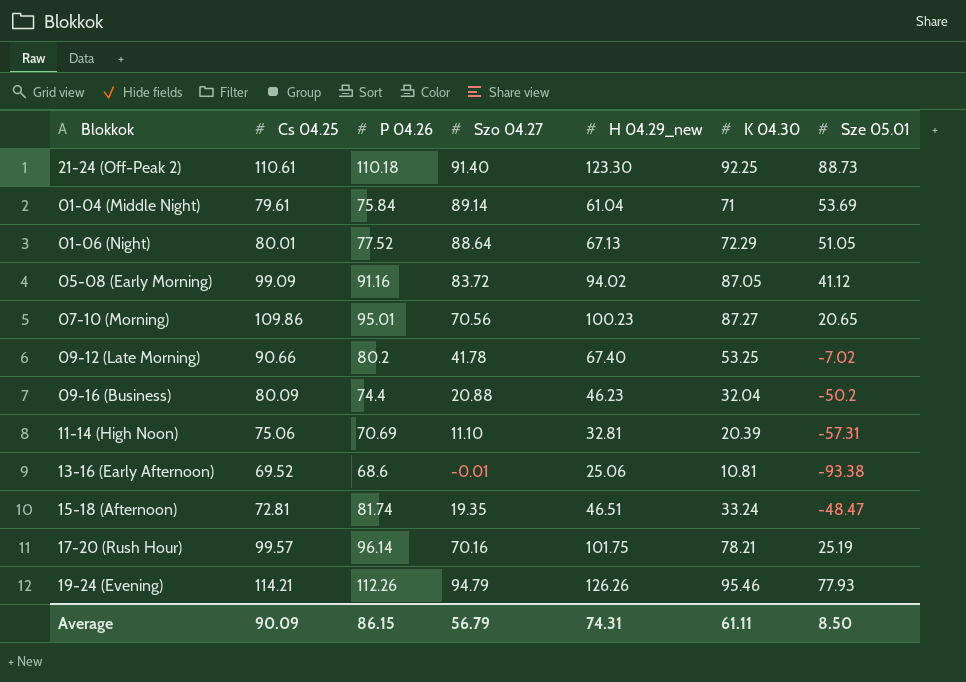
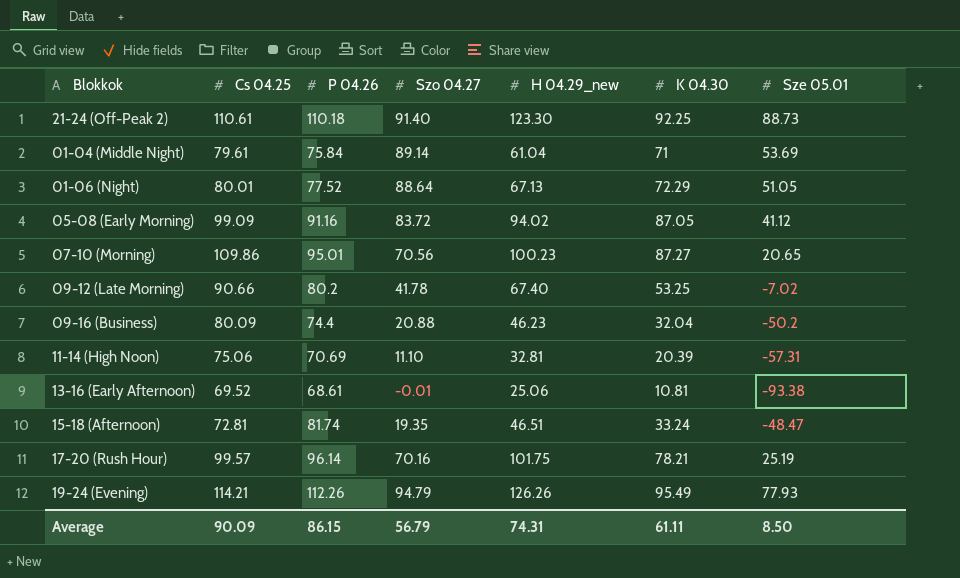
13-16 (Early Afternoon) | P 04.26: 68.6 -> 68.61
19-24 (Evening) | K 04.30: 95.46 -> 95.49

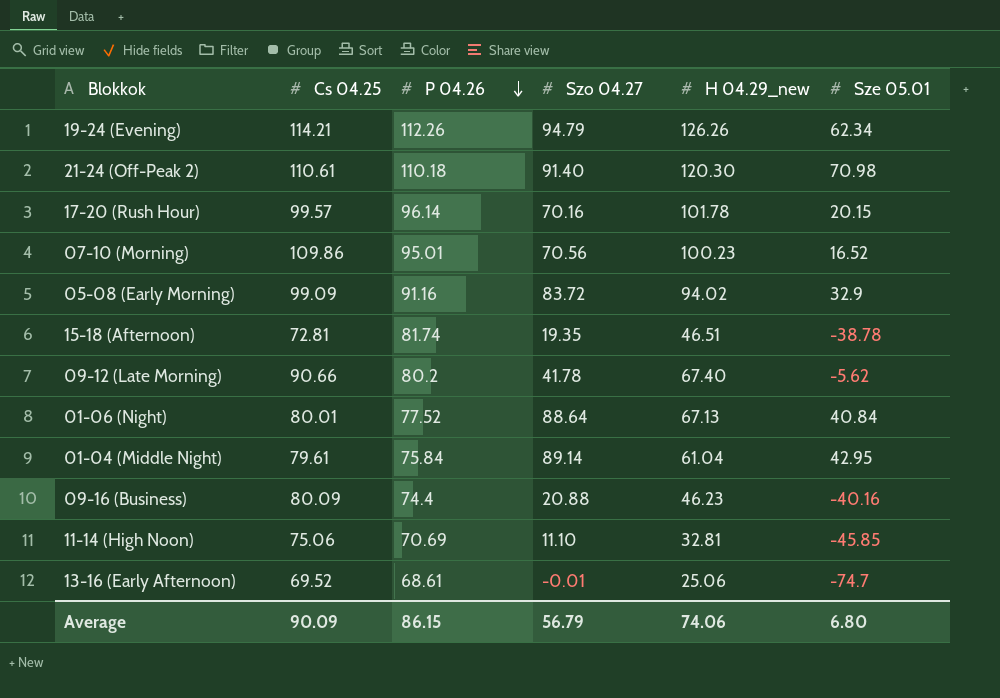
row order: none -> P 04.26 descending
column K 04.30 | position: 6 -> none
19-24 (Evening) | Sze 05.01: 77.93 -> 62.34
21-24 (Off-Peak 2) | H 04.29_new: 123.30 -> 120.30
21-24 (Off-Peak 2) | Sze 05.01: 88.73 -> 70.98
17-20 (Rush Hour) | H 04.29_new: 101.75 -> 101.78
17-20 (Rush Hour) | Sze 05.01: 25.19 -> 20.15
07-10 (Morning) | Sze 05.01: 20.65 -> 16.52
05-08 (Early Morning) | Sze 05.01: 41.12 -> 32.9
15-18 (Afternoon) | Sze 05.01: -48.47 -> -38.78
09-12 (Late Morning) | Sze 05.01: -7.02 -> -5.62
01-06 (Night) | Sze 05.01: 51.05 -> 40.84
01-04 (Middle Night) | Sze 05.01: 53.69 -> 42.95
09-16 (Business) | Sze 05.01: -50.2 -> -40.16
11-14 (High Noon) | Sze 05.01: -57.31 -> -45.85
13-16 (Early Afternoon) | Sze 05.01: -93.38 -> -74.7
Average | H 04.29_new: 74.31 -> 74.06
Average | Sze 05.01: 8.50 -> 6.80

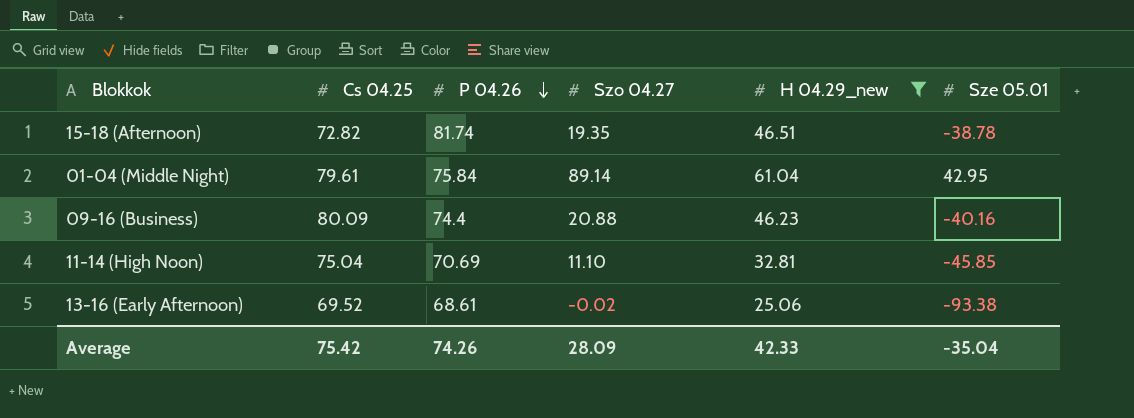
filter: none -> H 04.29_new <= 61.04
15-18 (Afternoon) | Cs 04.25: 72.81 -> 72.82
11-14 (High Noon) | Cs 04.25: 75.06 -> 75.04
13-16 (Early Afternoon) | Szo 04.27: -0.01 -> -0.02
13-16 (Early Afternoon) | Sze 05.01: -74.7 -> -93.38
Average | Cs 04.25: 90.09 -> 75.42
Average | P 04.26: 86.15 -> 74.26
Average | Szo 04.27: 56.79 -> 28.09
Average | H 04.29_new: 74.06 -> 42.33
Average | Sze 05.01: 6.80 -> -35.04

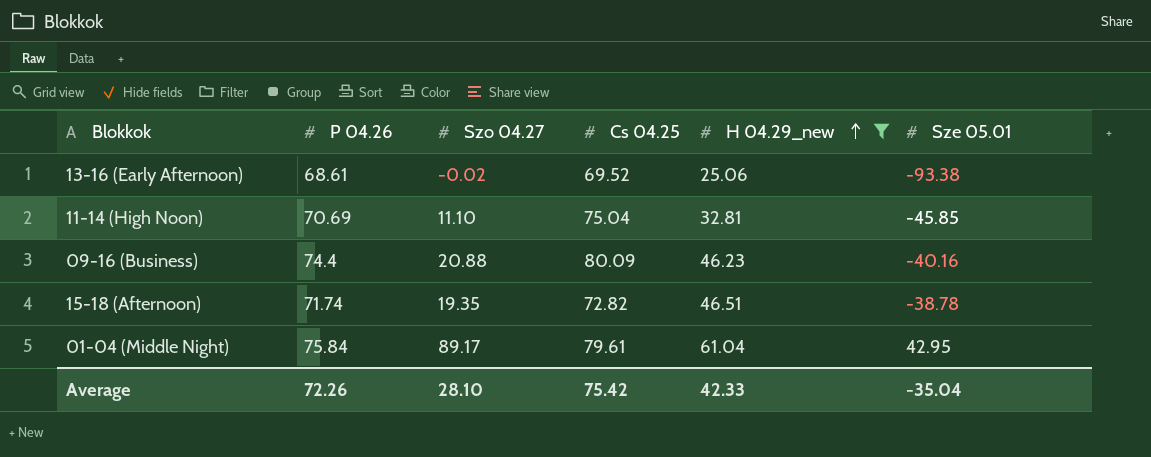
row order: P 04.26 descending -> H 04.29_new ascending
column Cs 04.25 | position: 2 -> 4
15-18 (Afternoon) | P 04.26: 81.74 -> 71.74
01-04 (Middle Night) | Szo 04.27: 89.14 -> 89.17
Average | P 04.26: 74.26 -> 72.26
Average | Szo 04.27: 28.09 -> 28.10

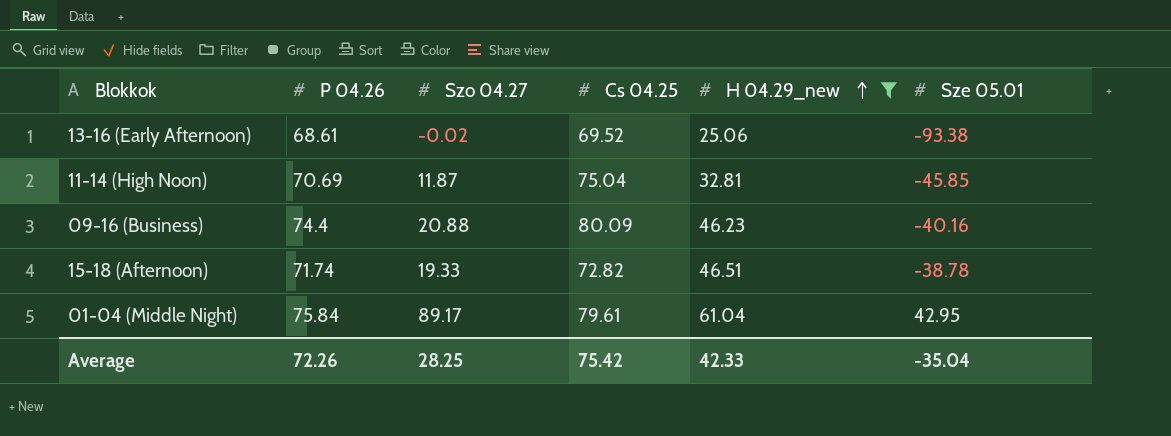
11-14 (High Noon) | Szo 04.27: 11.10 -> 11.87
15-18 (Afternoon) | Szo 04.27: 19.35 -> 19.33
Average | Szo 04.27: 28.10 -> 28.25

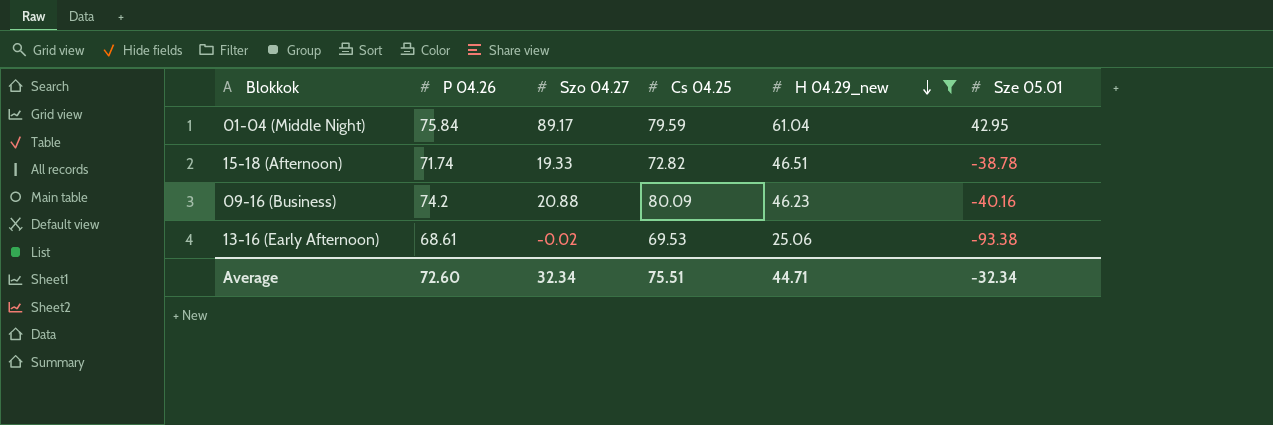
row order: H 04.29_new ascending -> H 04.29_new descending
row 11-14 (High Noon): 70.69 | 11.87 | 75.04 | 32.81 | -45.85 -> none
01-04 (Middle Night) | Cs 04.25: 79.61 -> 79.59
09-16 (Business) | P 04.26: 74.4 -> 74.2
13-16 (Early Afternoon) | Cs 04.25: 69.52 -> 69.53
Average | P 04.26: 72.26 -> 72.60
Average | Szo 04.27: 28.25 -> 32.34
Average | Cs 04.25: 75.42 -> 75.51
Average | H 04.29_new: 42.33 -> 44.71
Average | Sze 05.01: -35.04 -> -32.34

